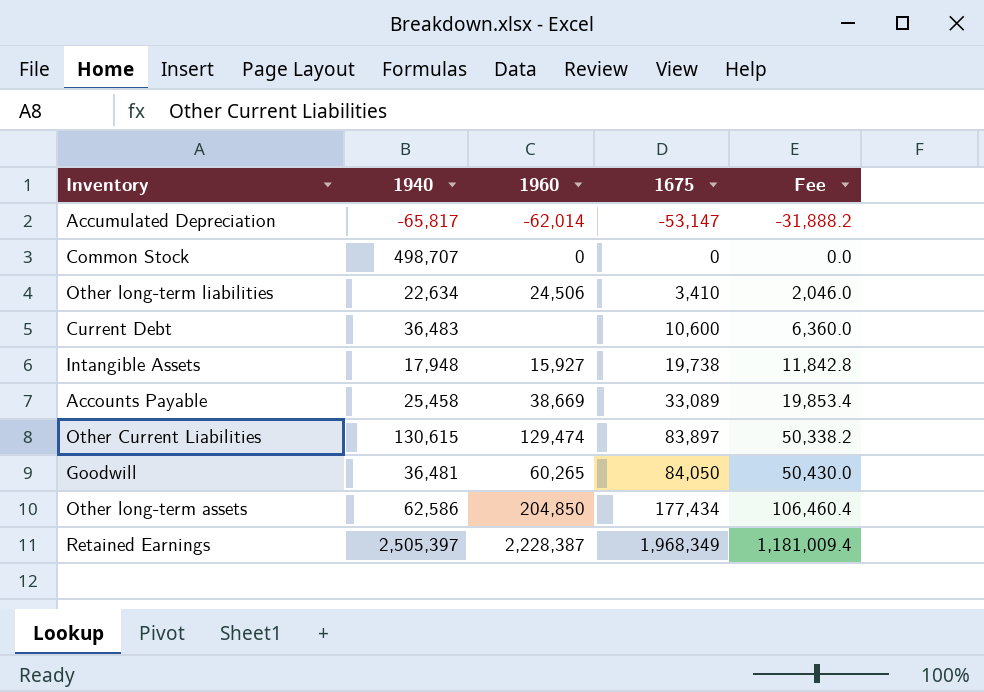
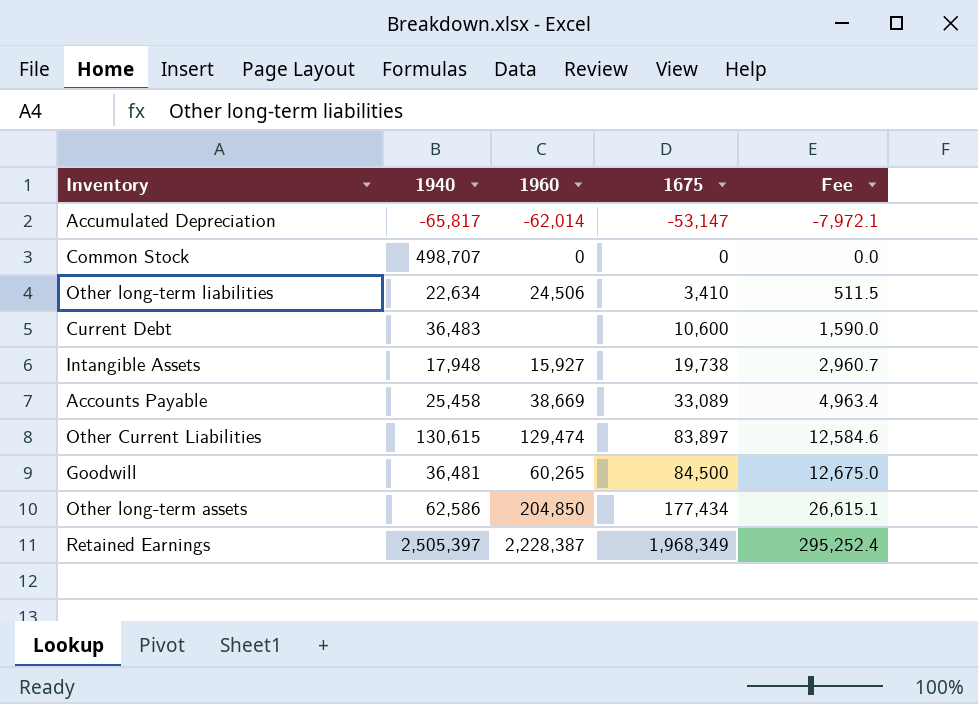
column Fee | formula: [1675] * 0.6 -> [1675] * 0.15
Goodwill | 1675: 84,050 -> 84,500

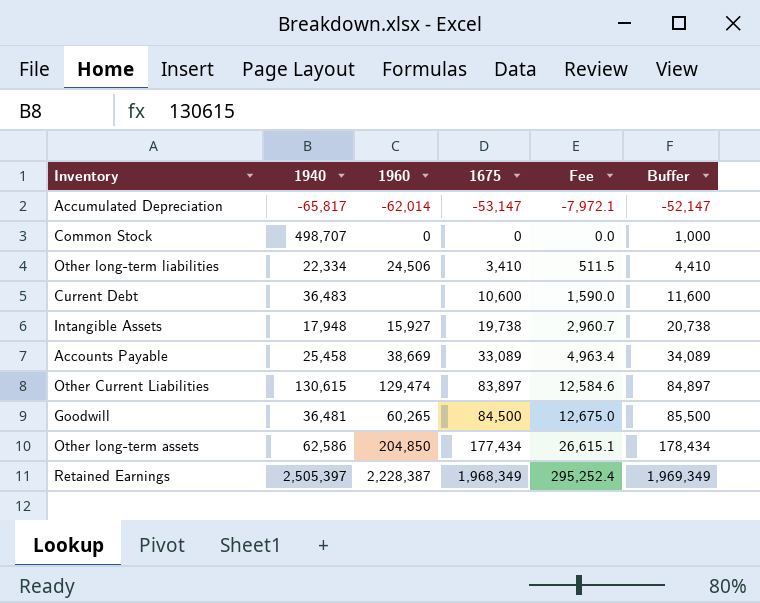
column Buffer | formula: none -> [1675] + 1000
Other long-term liabilities | 1940: 22,634 -> 22,334

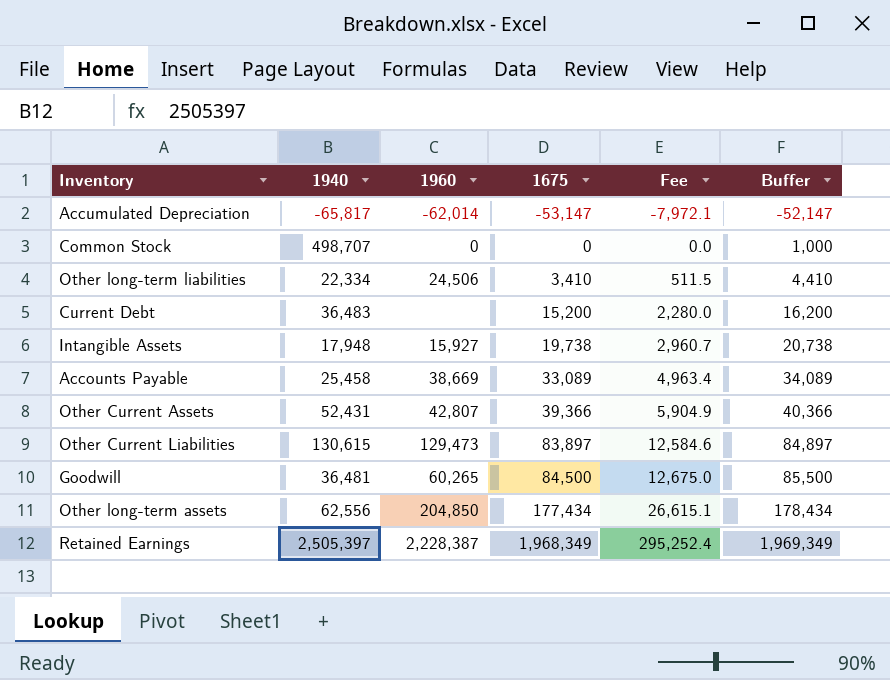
Current Debt | 1675: 10,600 -> 15,200
Current Debt | Fee: 1,590.0 -> 2,280.0
Current Debt | Buffer: 11,600 -> 16,200
row Other Current Assets: none -> 52,431 | 42,807 | 39,366 | 5,904.9 | 40,366
Other Current Liabilities | 1960: 129,474 -> 129,473
Other long-term assets | 1940: 62,586 -> 62,556

